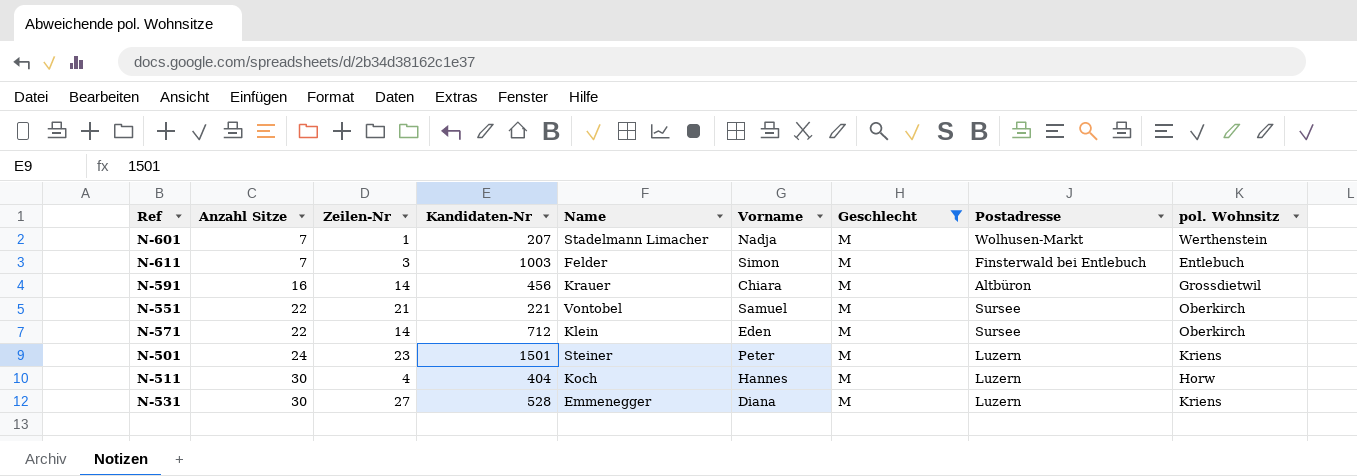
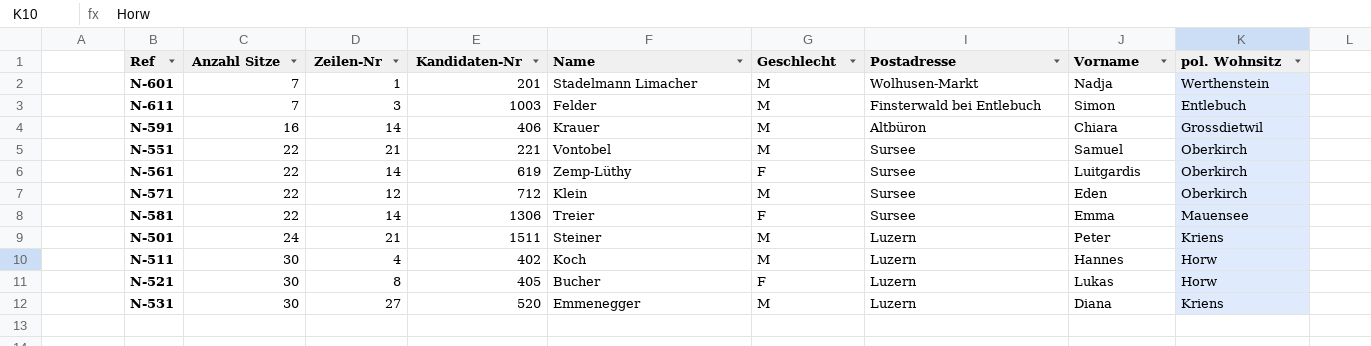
filter: Geschlecht = M -> none
column Vorname | position: 6 -> 8
N-601 | Kandidaten-Nr: 207 -> 201
N-591 | Kandidaten-Nr: 456 -> 406
N-571 | Zeilen-Nr: 14 -> 12
N-501 | Zeilen-Nr: 23 -> 21
N-501 | Kandidaten-Nr: 1501 -> 1511
N-511 | Kandidaten-Nr: 404 -> 402
N-531 | Kandidaten-Nr: 528 -> 520

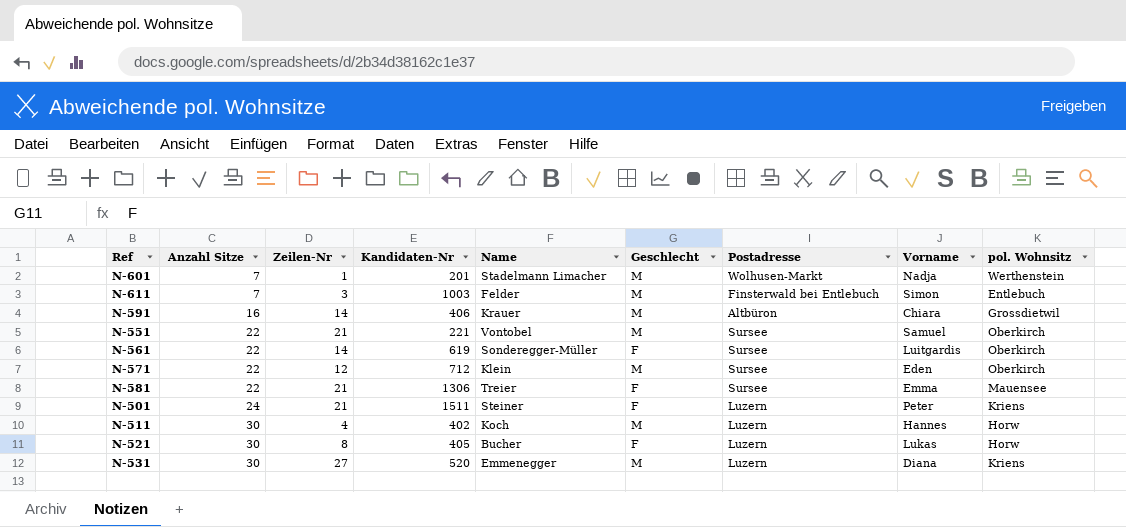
N-561 | Name: Zemp-Lüthy -> Sonderegger-Müller
N-581 | Zeilen-Nr: 14 -> 21
N-501 | Geschlecht: M -> F

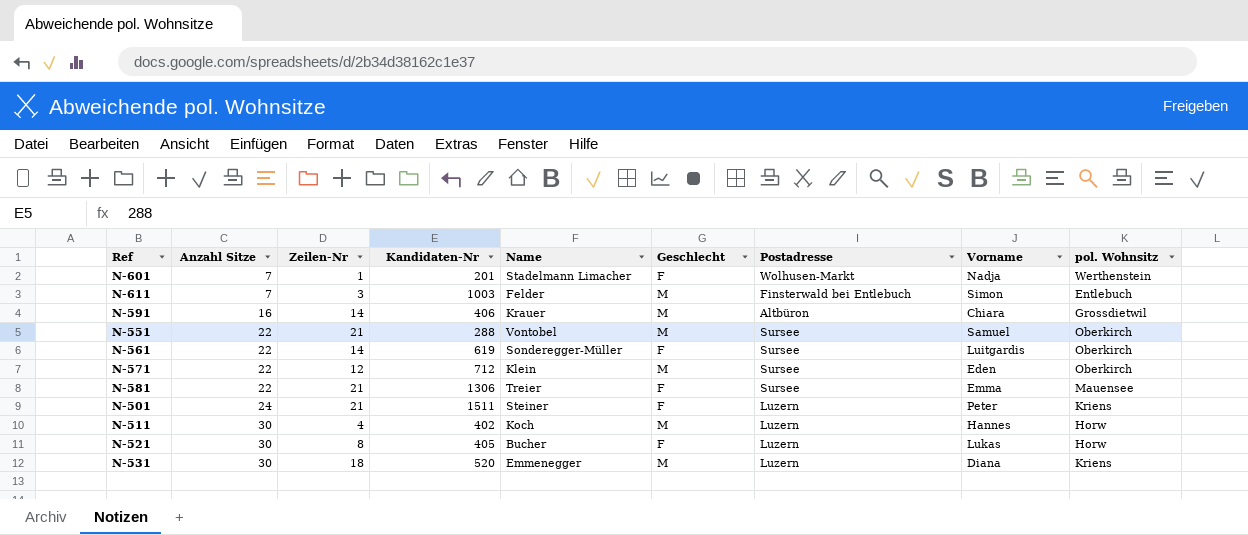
N-601 | Geschlecht: M -> F
N-551 | Kandidaten-Nr: 221 -> 288
N-531 | Zeilen-Nr: 27 -> 18

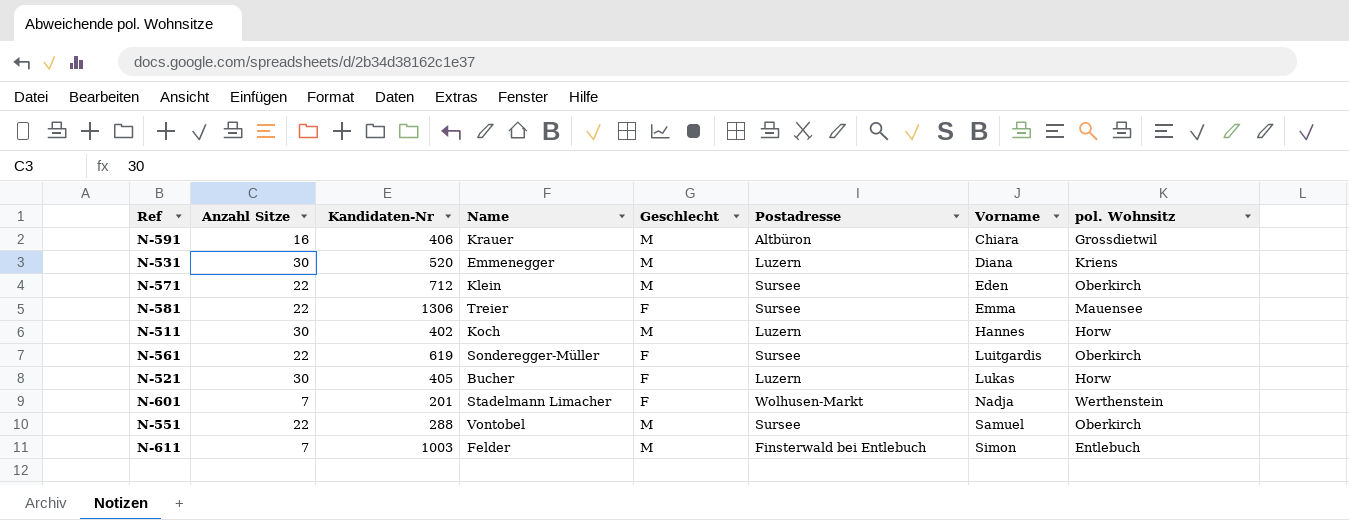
row order: Anzahl Sitze ascending -> Vorname ascending
column Zeilen-Nr | position: 3 -> none
row N-501: 24 | 21 | 1511 | Steiner | F | Luzern | Peter | Kriens -> none

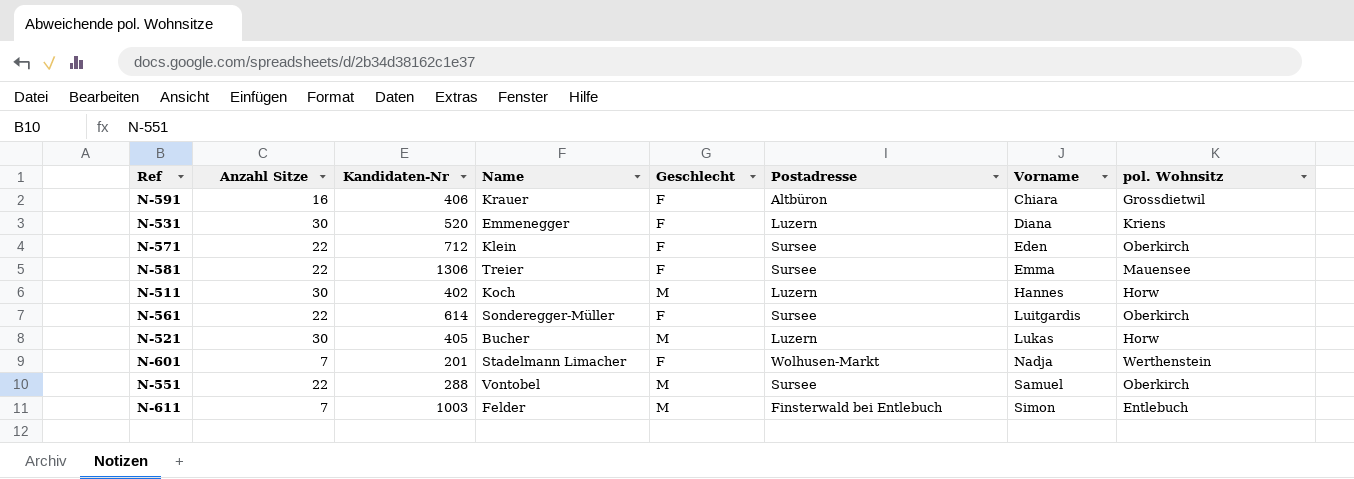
N-591 | Geschlecht: M -> F
N-531 | Geschlecht: M -> F
N-571 | Geschlecht: M -> F
N-561 | Kandidaten-Nr: 619 -> 614
N-521 | Geschlecht: F -> M

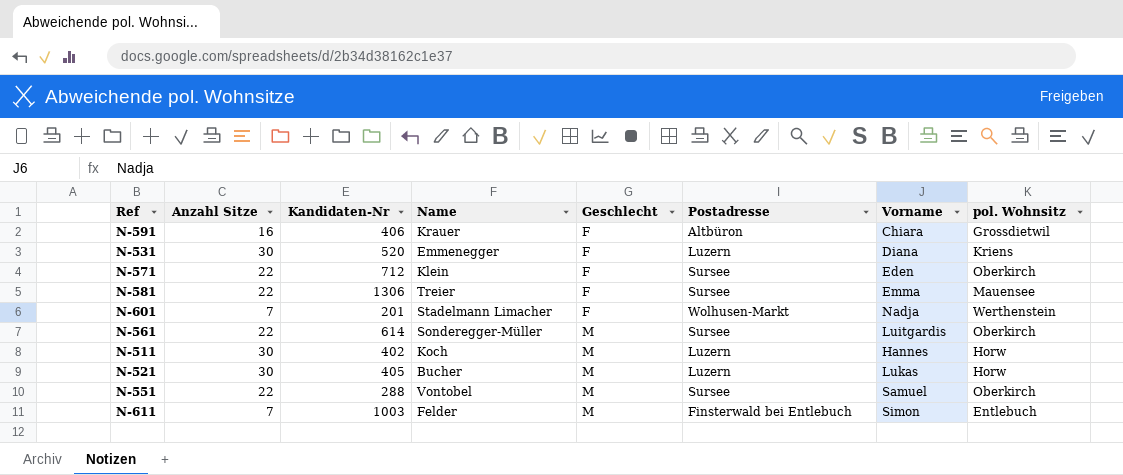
row order: Vorname ascending -> Geschlecht ascending
N-561 | Geschlecht: F -> M

